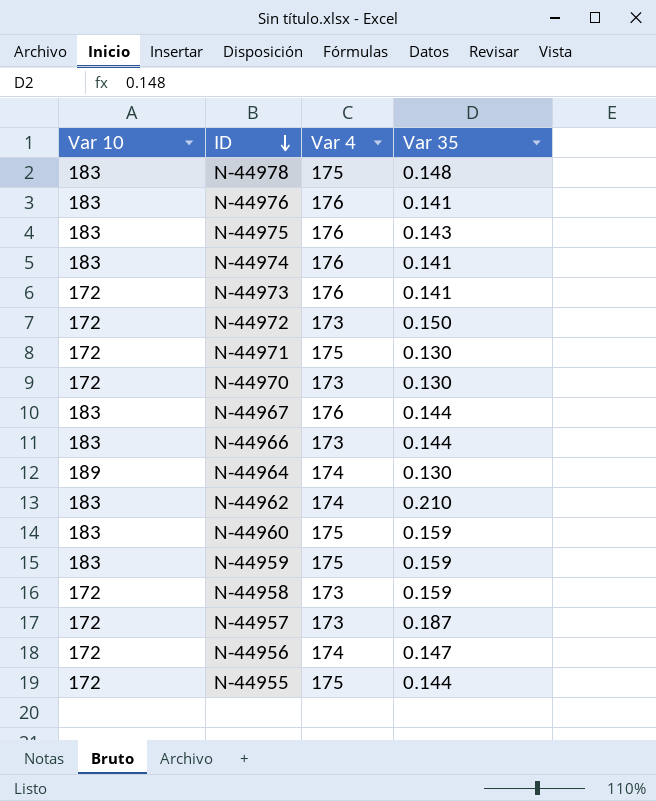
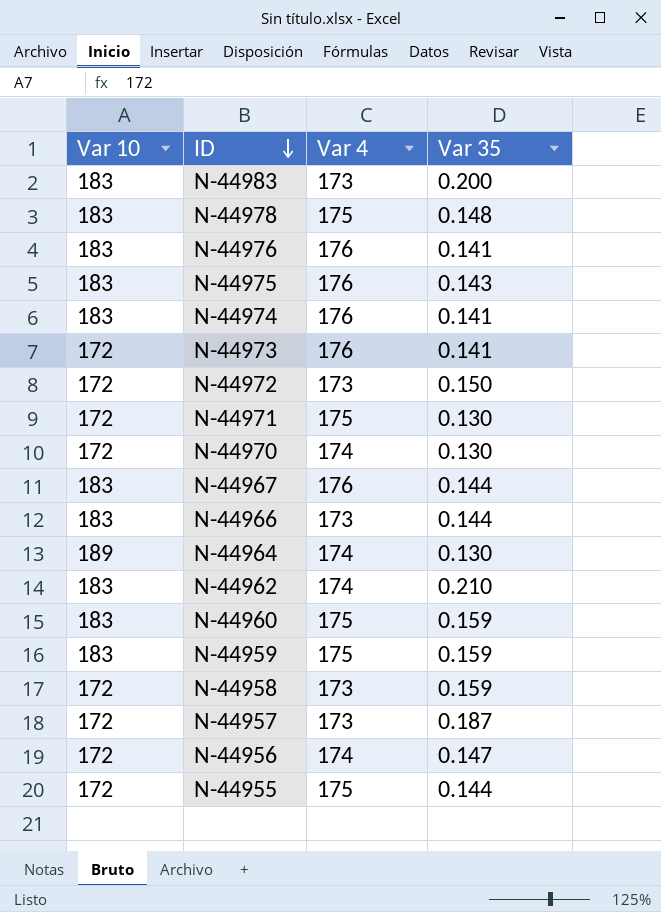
row N-44983: none -> 183 | 173 | 0.200
N-44970 | Var 4: 173 -> 174

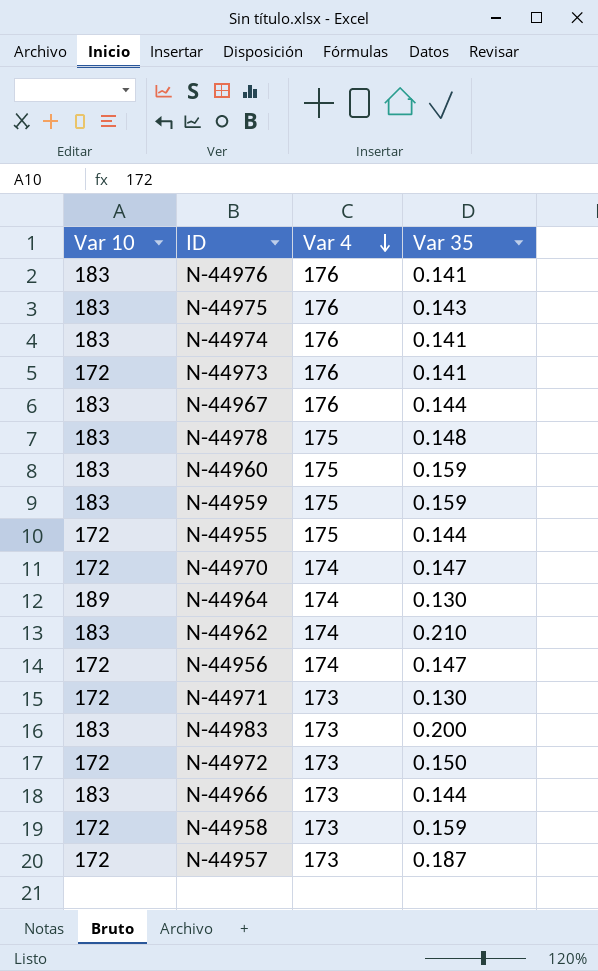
row order: ID descending -> Var 4 descending
N-44970 | Var 35: 0.130 -> 0.147
N-44971 | Var 4: 175 -> 173

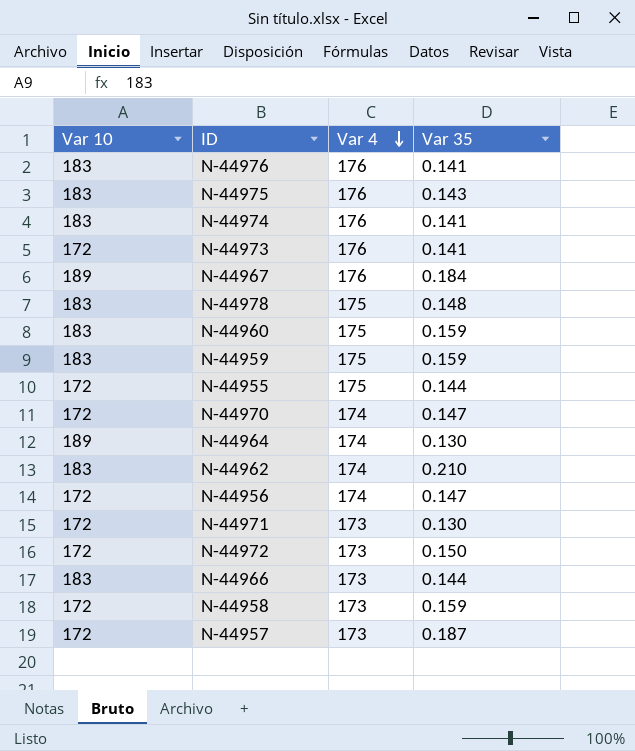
row N-44983: 183 | 173 | 0.200 -> none
N-44967 | Var 10: 183 -> 189
N-44967 | Var 35: 0.144 -> 0.184

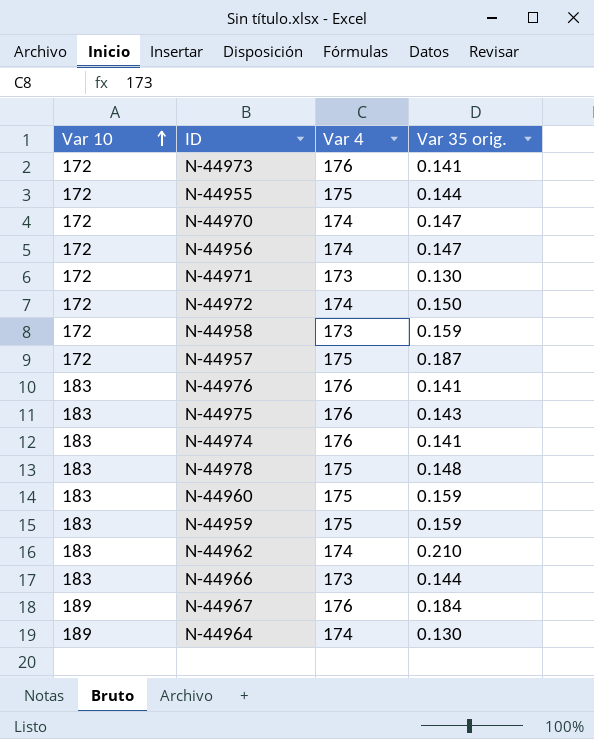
row order: Var 4 descending -> Var 10 ascending
column name: Var 35 -> Var 35 orig.
N-44972 | Var 4: 173 -> 174
N-44957 | Var 4: 173 -> 175

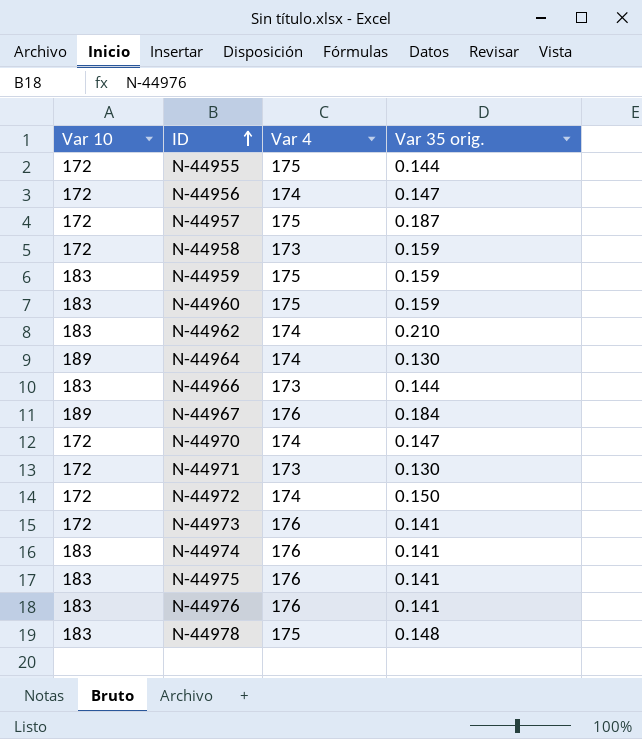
row order: Var 10 ascending -> ID ascending
N-44975 | Var 35 orig.: 0.143 -> 0.141

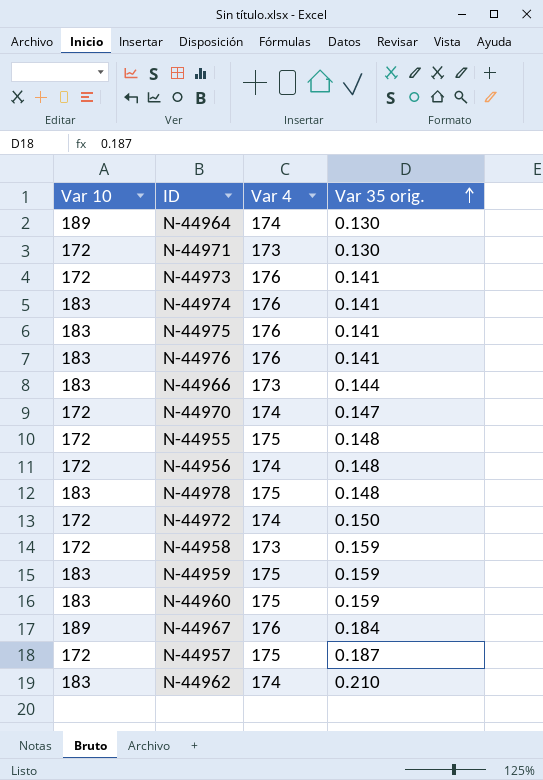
row order: ID ascending -> Var 35 orig. ascending
N-44955 | Var 35 orig.: 0.144 -> 0.148
N-44956 | Var 35 orig.: 0.147 -> 0.148

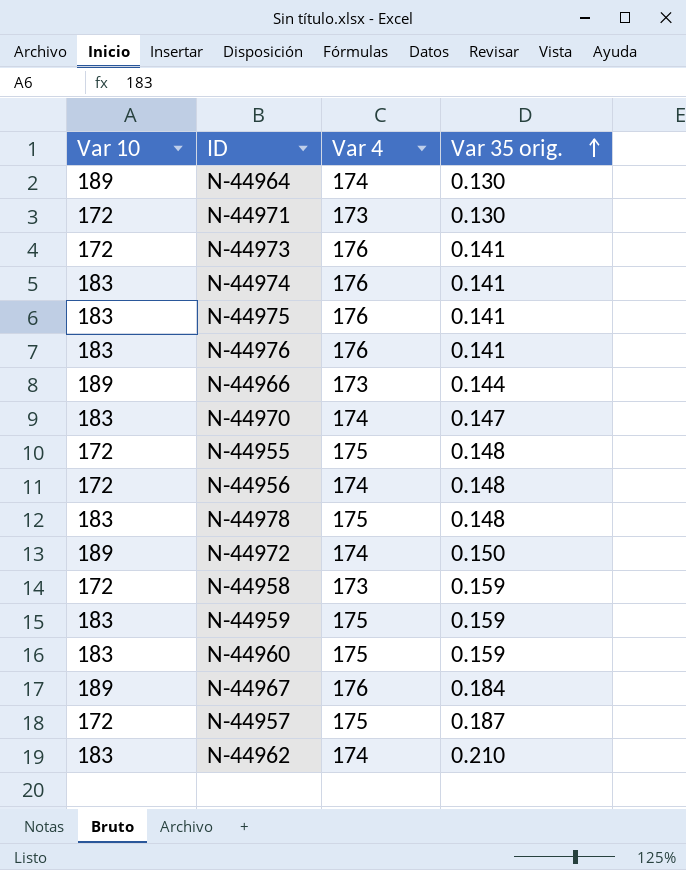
N-44966 | Var 10: 183 -> 189
N-44970 | Var 10: 172 -> 183
N-44972 | Var 10: 172 -> 189

